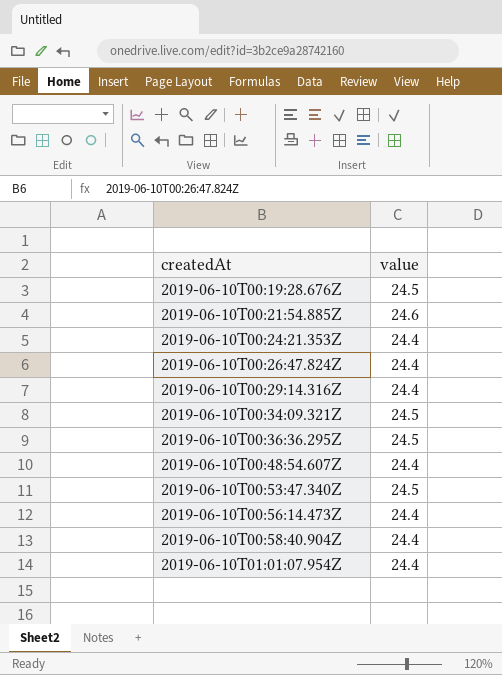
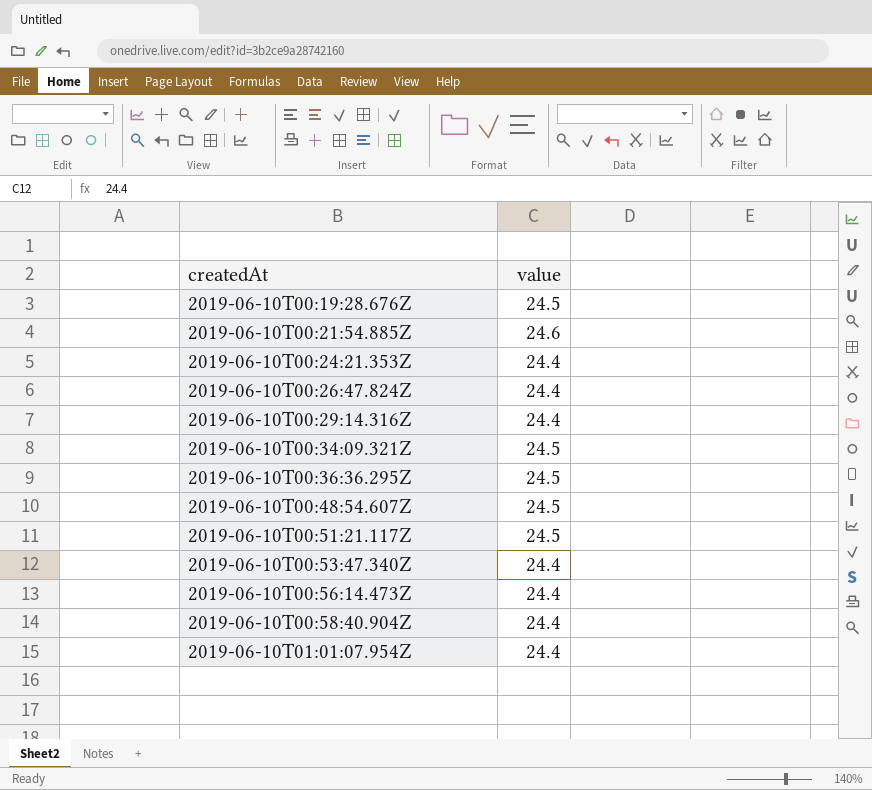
2019-06-10T00:48:54.607Z | value: 24.4 -> 24.5
row 2019-06-10T00:51:21.117Z: none -> 24.5
2019-06-10T00:53:47.340Z | value: 24.5 -> 24.4

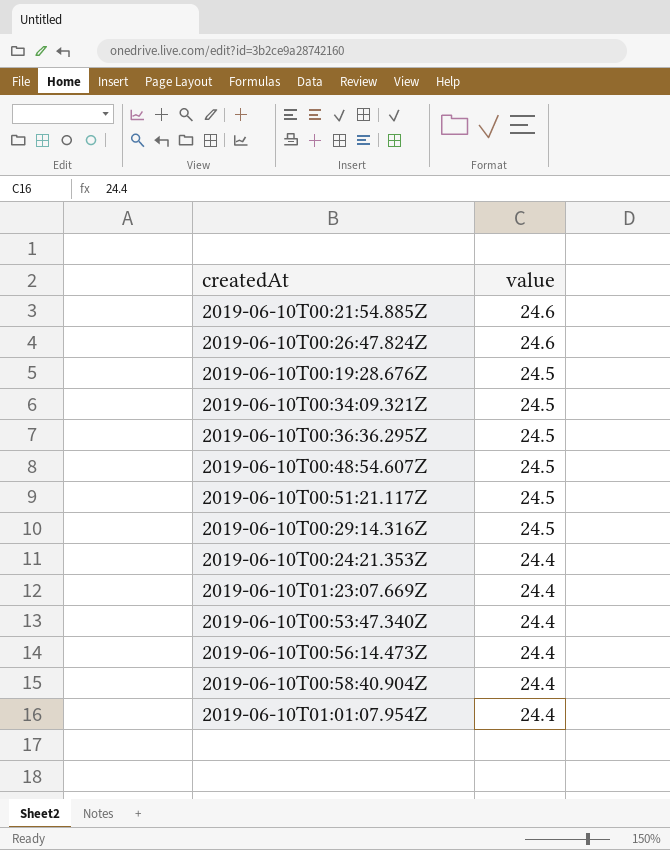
row order: createdAt ascending -> value descending
2019-06-10T00:26:47.824Z | value: 24.4 -> 24.6
2019-06-10T00:29:14.316Z | value: 24.4 -> 24.5
row 2019-06-10T01:23:07.669Z: none -> 24.4

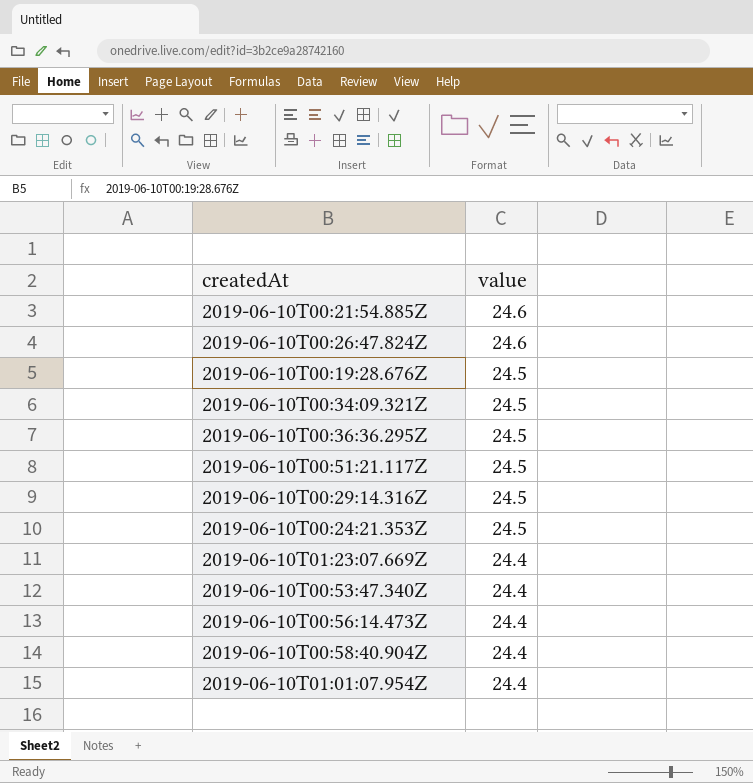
row 2019-06-10T00:48:54.607Z: 24.5 -> none
2019-06-10T00:24:21.353Z | value: 24.4 -> 24.5

